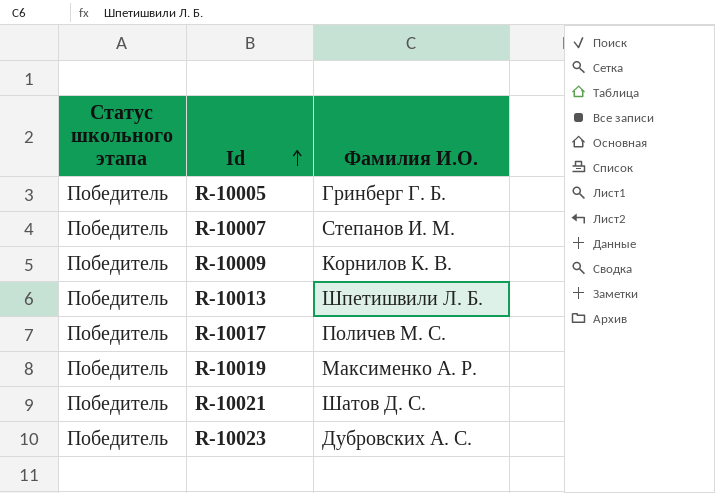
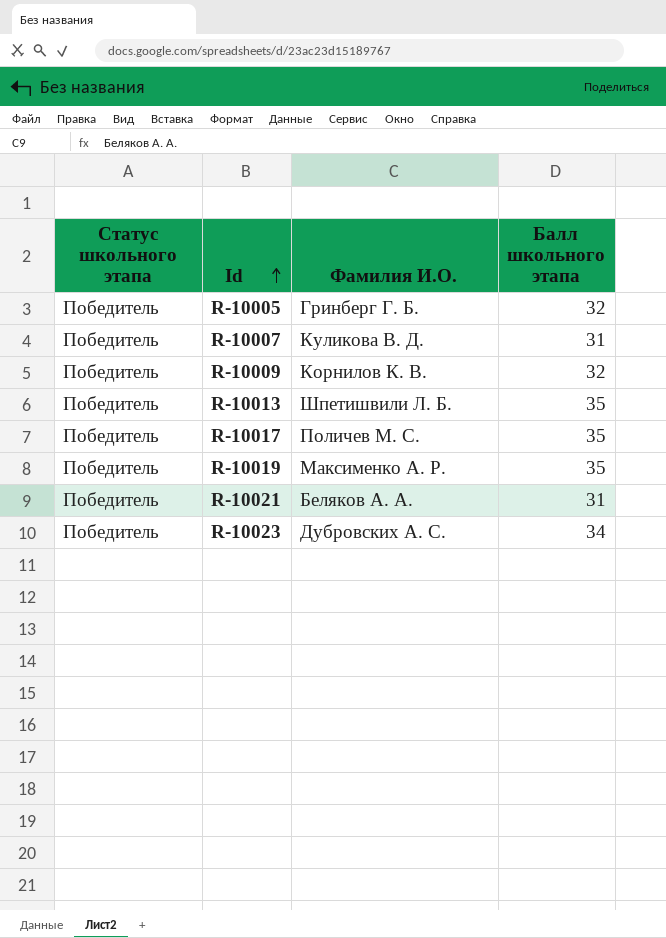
column Балл школьного этапа | position: none -> 4
R-10007 | Фамилия И.О.: Степанов И. М. -> Куликова В. Д.
R-10021 | Фамилия И.О.: Шатов Д. С. -> Беляков А. А.

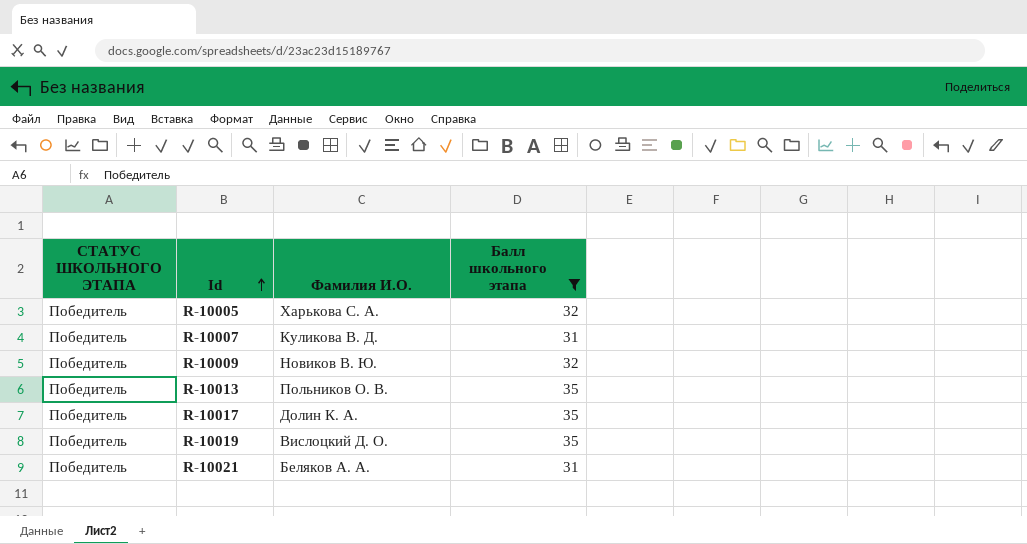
filter: none -> Балл школьного этапа != 34
column name: Статус школьного этапа -> СТАТУС ШКОЛЬНОГО ЭТАПА
R-10005 | Фамилия И.О.: Гринберг Г. Б. -> Харькова С. А.
R-10009 | Фамилия И.О.: Корнилов К. В. -> Новиков В. Ю.
R-10013 | Фамилия И.О.: Шпетишвили Л. Б. -> Польников О. В.
R-10017 | Фамилия И.О.: Поличев М. С. -> Долин К. А.
R-10019 | Фамилия И.О.: Максименко А. Р. -> Вислоцкий Д. О.

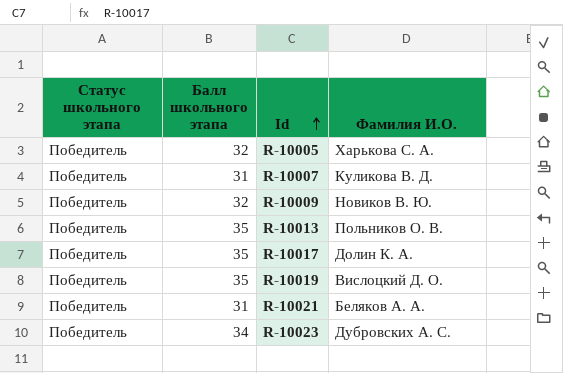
filter: Балл школьного этапа != 34 -> none
column name: СТАТУС ШКОЛЬНОГО ЭТАПА -> Статус школьного этапа
column Балл школьного этапа | position: 4 -> 2

